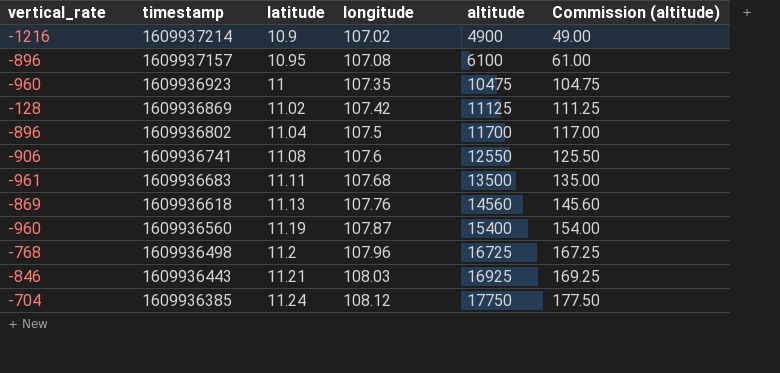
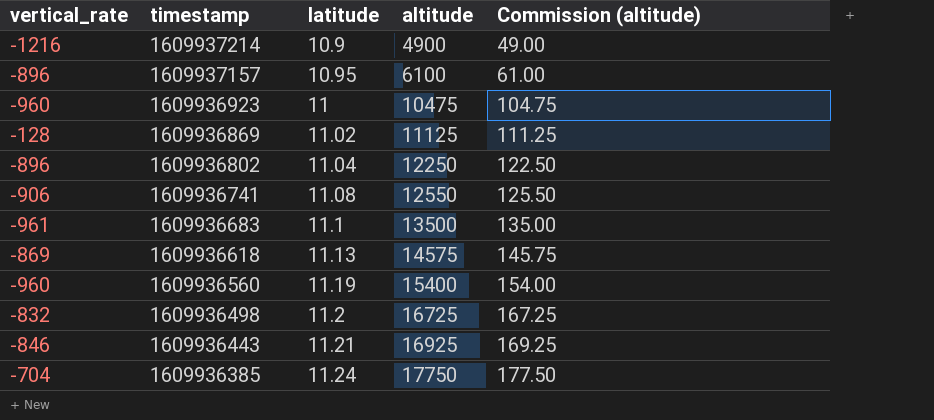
column longitude | position: 4 -> none
1609936802 | altitude: 11700 -> 12250
1609936802 | Commission (altitude): 117.00 -> 122.50
1609936683 | latitude: 11.11 -> 11.1
1609936618 | altitude: 14560 -> 14575
1609936618 | Commission (altitude): 145.60 -> 145.75
1609936498 | vertical_rate: -768 -> -832

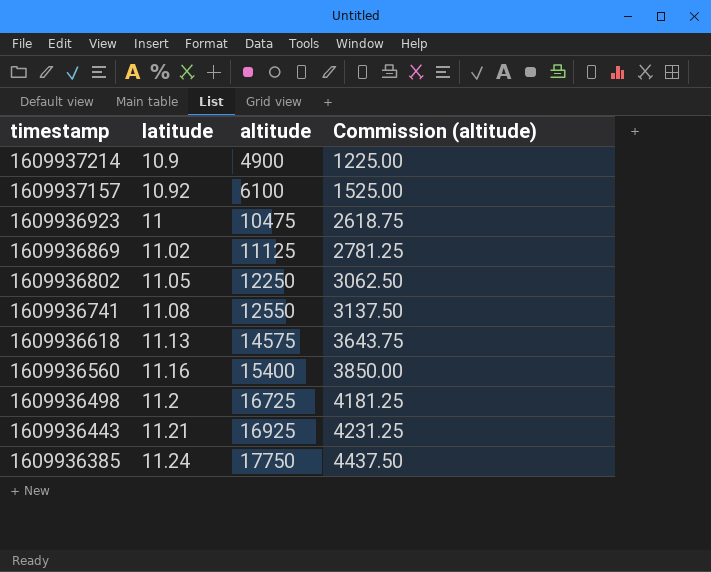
column vertical_rate | position: 1 -> none
column Commission (altitude) | formula: [altitude] * 0.01 -> [altitude] * 0.25
row 1609936683: -961 | 11.1 | 13500 | 135.00 -> none
1609937157 | latitude: 10.95 -> 10.92
1609936802 | latitude: 11.04 -> 11.05
1609936560 | latitude: 11.19 -> 11.16

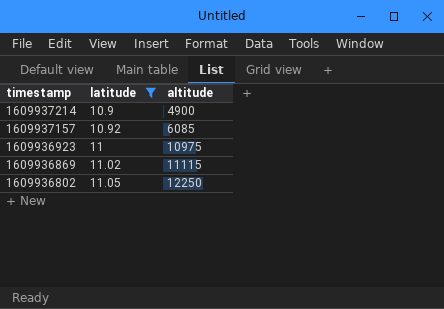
filter: none -> latitude <= 11.05
column Commission (altitude) | formula: [altitude] * 0.25 -> none
1609937157 | altitude: 6100 -> 6085
1609936923 | altitude: 10475 -> 10975
1609936869 | altitude: 11125 -> 11115

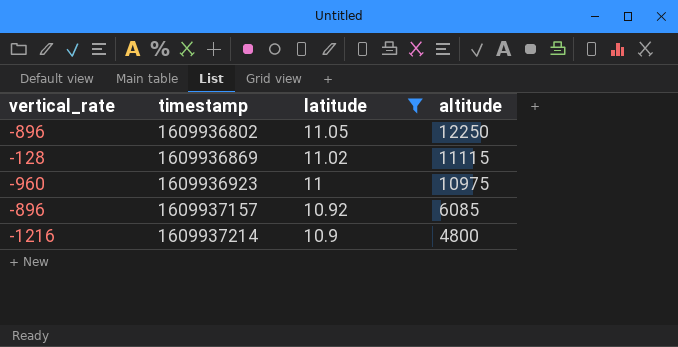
row order: timestamp descending -> timestamp ascending
column vertical_rate | position: none -> 1
1609937214 | altitude: 4900 -> 4800

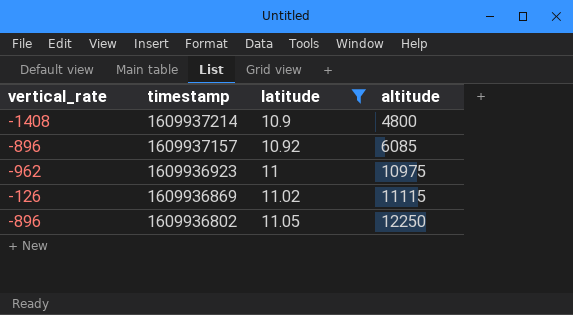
row order: timestamp ascending -> timestamp descending
1609937214 | vertical_rate: -1216 -> -1408
1609936923 | vertical_rate: -960 -> -962
1609936869 | vertical_rate: -128 -> -126

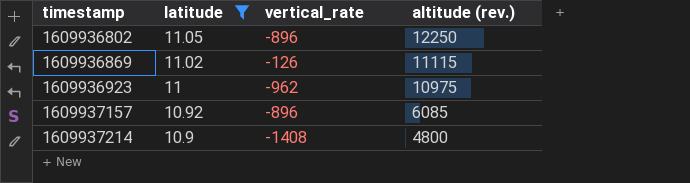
row order: timestamp descending -> timestamp ascending
column vertical_rate | position: 1 -> 3
column name: altitude -> altitude (rev.)

